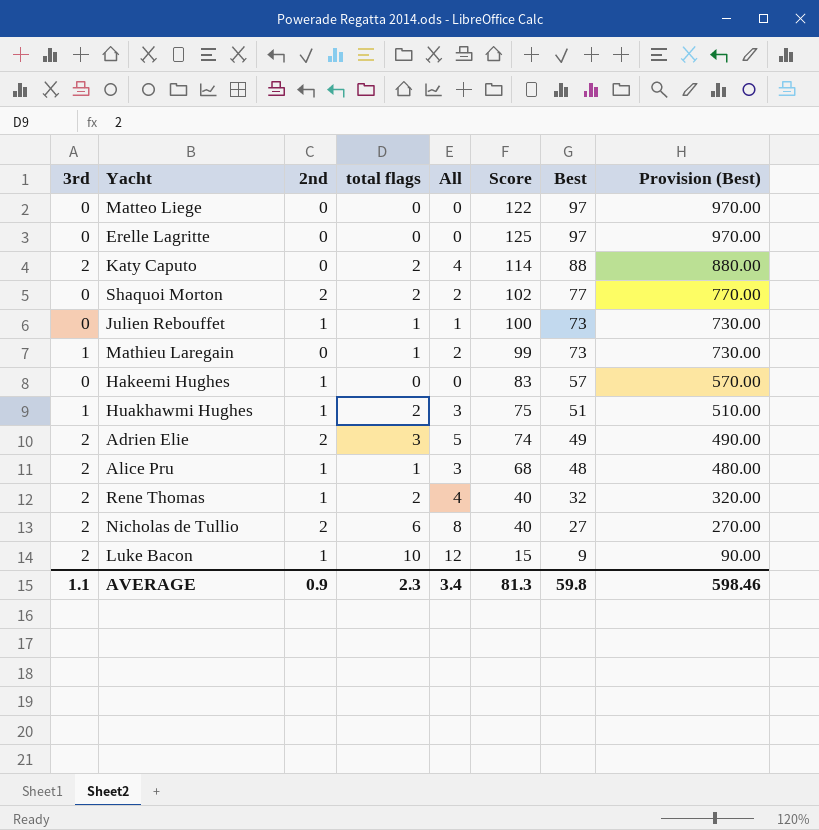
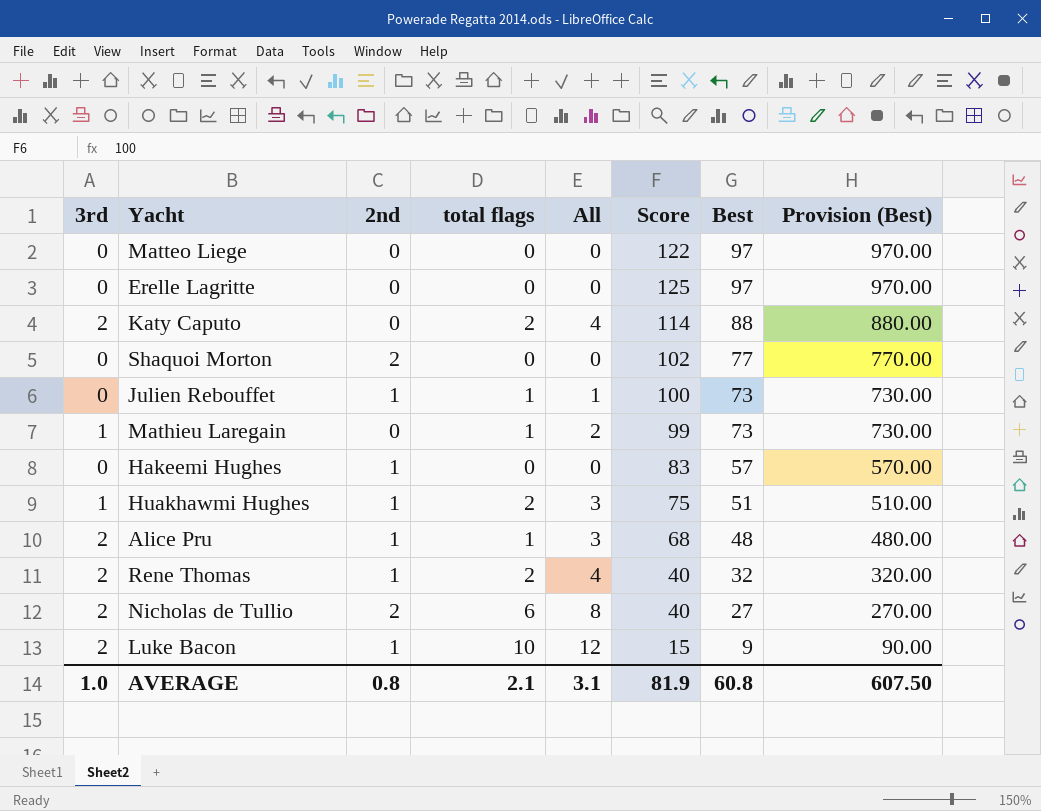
row Adrien Elie: 2 | 2 | 3 | 5 | 74 | 49 | 490.00 -> none
Shaquoi Morton | total flags: 2 -> 0
Shaquoi Morton | All: 2 -> 0
AVERAGE | 3rd: 1.1 -> 1.0
AVERAGE | 2nd: 0.9 -> 0.8
AVERAGE | total flags: 2.3 -> 2.1
AVERAGE | All: 3.4 -> 3.1
AVERAGE | Score: 81.3 -> 81.9
AVERAGE | Best: 59.8 -> 60.8
AVERAGE | Provision (Best): 598.46 -> 607.50

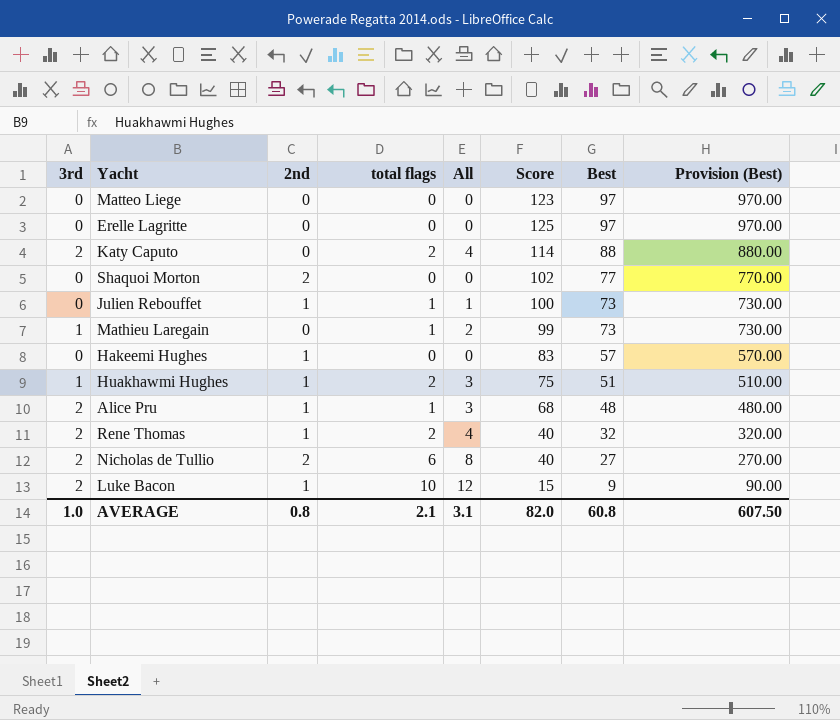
Matteo Liege | Score: 122 -> 123
AVERAGE | Score: 81.9 -> 82.0

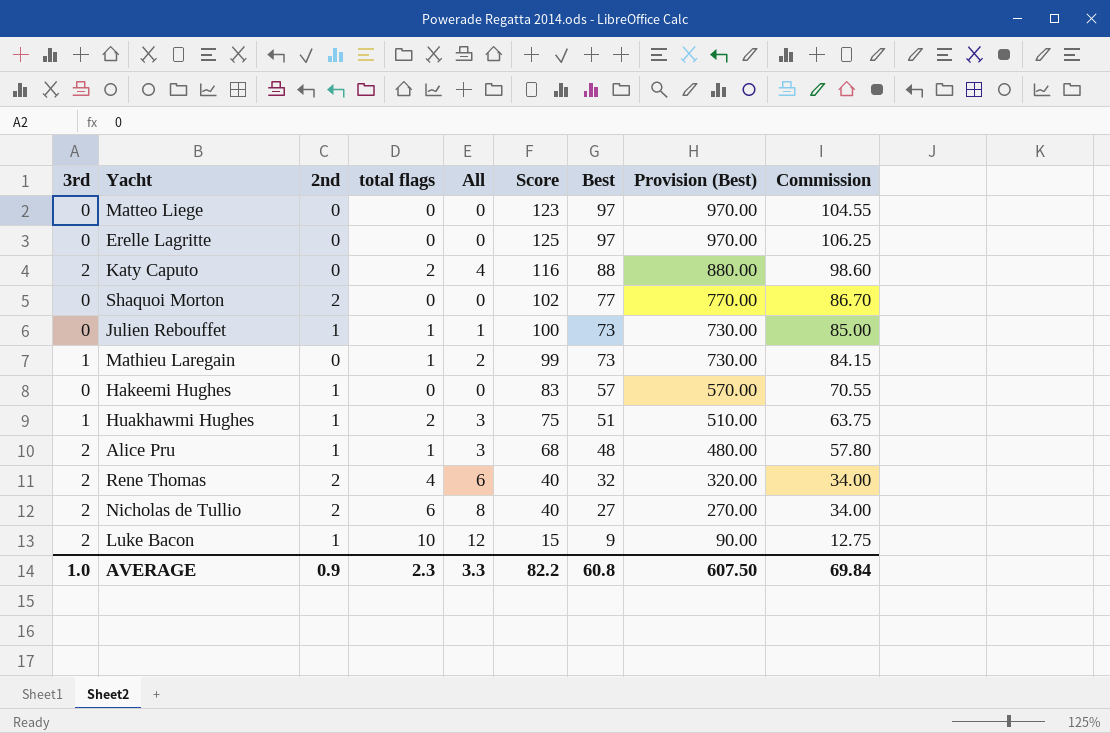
column Commission | formula: none -> [Score] * 0.85
Katy Caputo | Score: 114 -> 116
Rene Thomas | 2nd: 1 -> 2
Rene Thomas | total flags: 2 -> 4
Rene Thomas | All: 4 -> 6
AVERAGE | 2nd: 0.8 -> 0.9
AVERAGE | total flags: 2.1 -> 2.3
AVERAGE | All: 3.1 -> 3.3
AVERAGE | Score: 82.0 -> 82.2

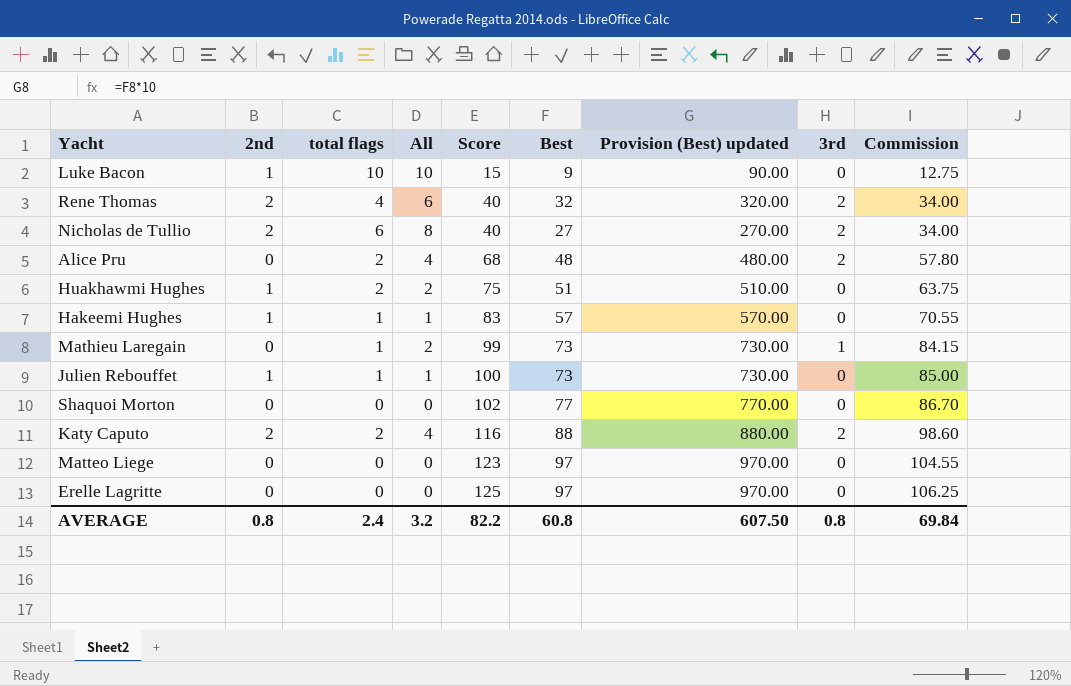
row order: Best descending -> Score ascending
column name: Provision (Best) -> Provision (Best) updated
column 3rd | position: 1 -> 8
Luke Bacon | All: 12 -> 10
Luke Bacon | 3rd: 2 -> 0
Alice Pru | 2nd: 1 -> 0
Alice Pru | total flags: 1 -> 2
Alice Pru | All: 3 -> 4
Huakhawmi Hughes | All: 3 -> 2
Huakhawmi Hughes | 3rd: 1 -> 0
Hakeemi Hughes | total flags: 0 -> 1
Hakeemi Hughes | All: 0 -> 1
Shaquoi Morton | 2nd: 2 -> 0
Katy Caputo | 2nd: 0 -> 2
AVERAGE | 2nd: 0.9 -> 0.8
AVERAGE | total flags: 2.3 -> 2.4
AVERAGE | All: 3.3 -> 3.2
AVERAGE | 3rd: 1.0 -> 0.8

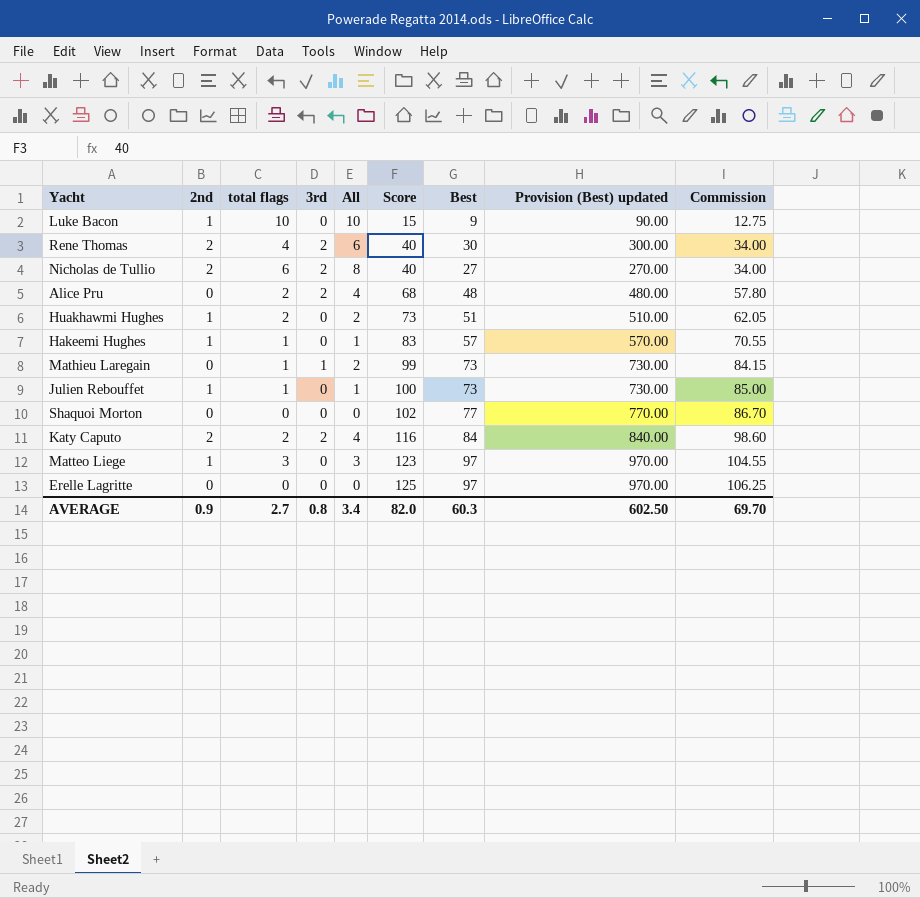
column 3rd | position: 8 -> 4
Rene Thomas | Best: 32 -> 30
Rene Thomas | Provision (Best) updated: 320.00 -> 300.00
Huakhawmi Hughes | Score: 75 -> 73
Huakhawmi Hughes | Commission: 63.75 -> 62.05
Katy Caputo | Best: 88 -> 84
Katy Caputo | Provision (Best) updated: 880.00 -> 840.00
Matteo Liege | 2nd: 0 -> 1
Matteo Liege | total flags: 0 -> 3
Matteo Liege | All: 0 -> 3
AVERAGE | 2nd: 0.8 -> 0.9
AVERAGE | total flags: 2.4 -> 2.7
AVERAGE | All: 3.2 -> 3.4
AVERAGE | Score: 82.2 -> 82.0
AVERAGE | Best: 60.8 -> 60.3
AVERAGE | Provision (Best) updated: 607.50 -> 602.50
AVERAGE | Commission: 69.84 -> 69.70

